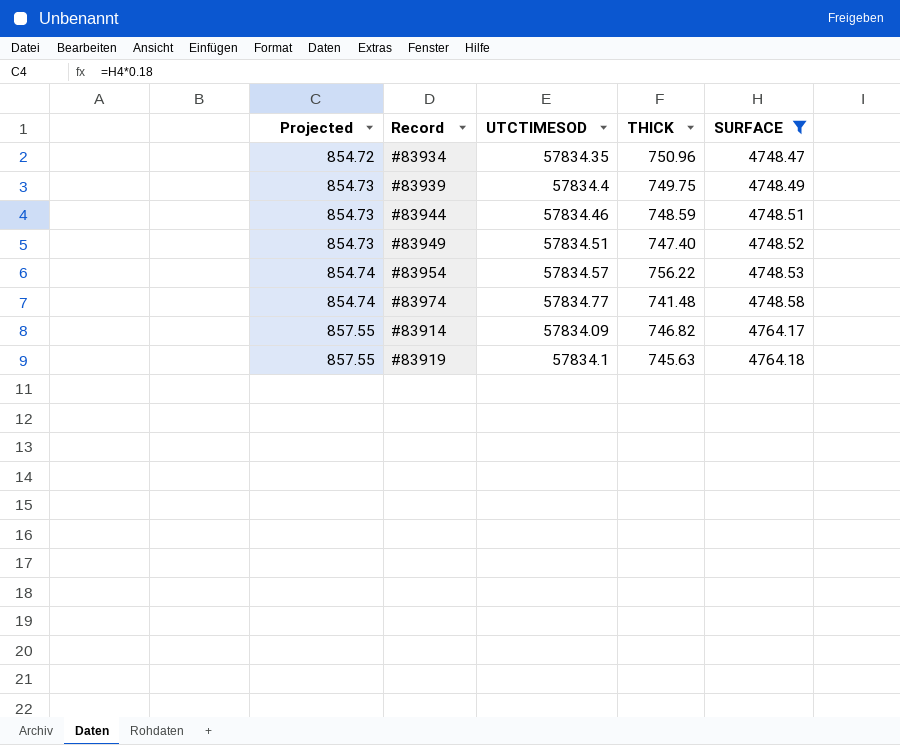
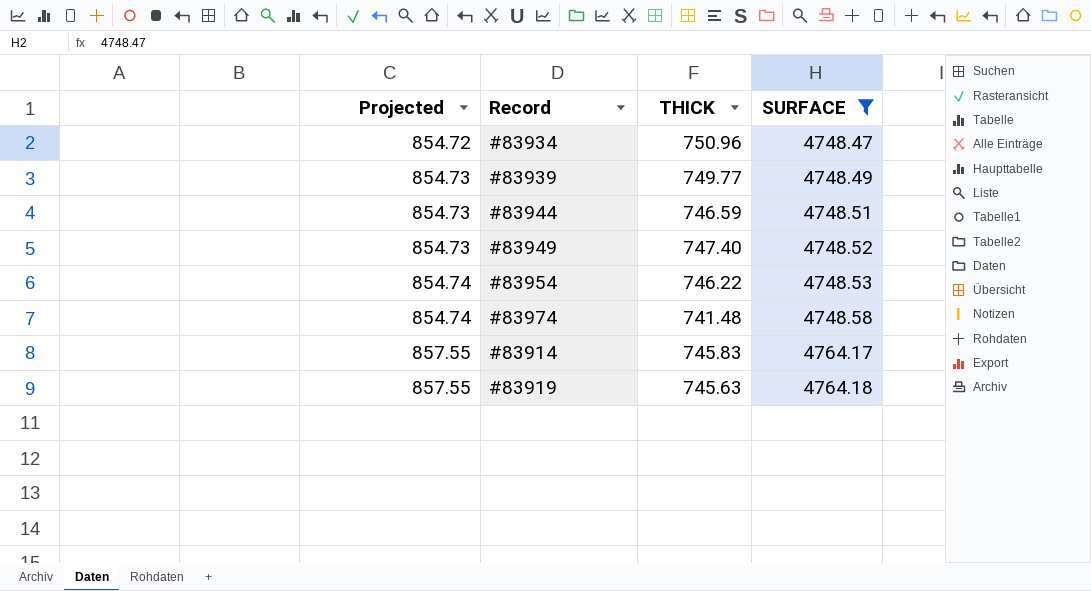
column UTCTIMESOD | position: 3 -> none
#83939 | THICK: 749.75 -> 749.77
#83944 | THICK: 748.59 -> 746.59
#83954 | THICK: 756.22 -> 746.22
#83914 | THICK: 746.82 -> 745.83

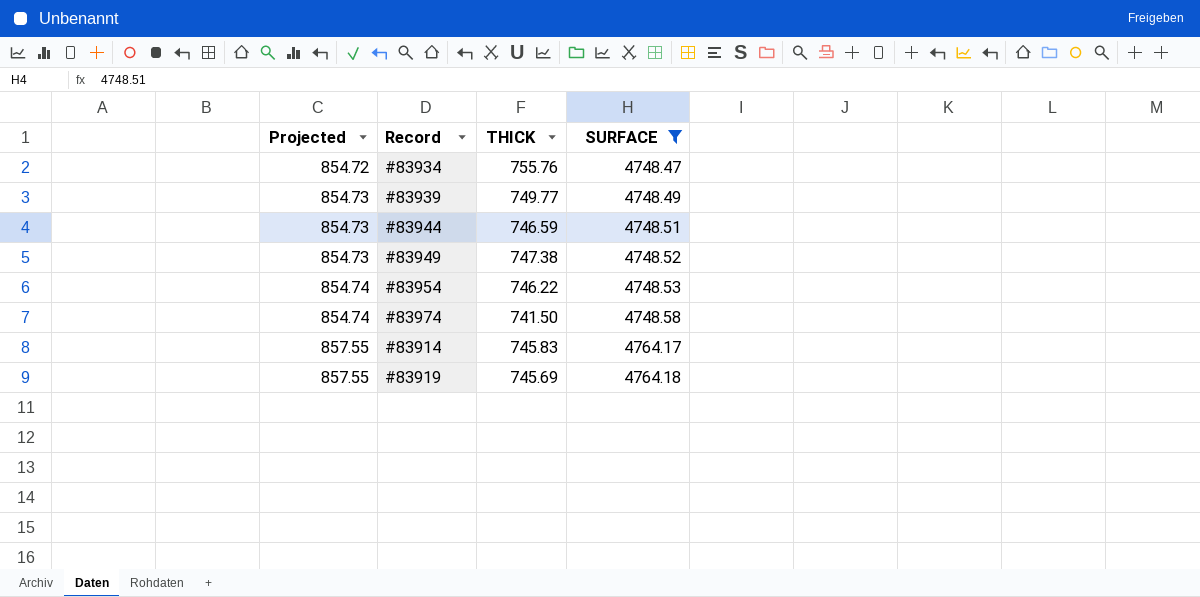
#83934 | THICK: 750.96 -> 755.76
#83949 | THICK: 747.40 -> 747.38
#83974 | THICK: 741.48 -> 741.50
#83919 | THICK: 745.63 -> 745.69

